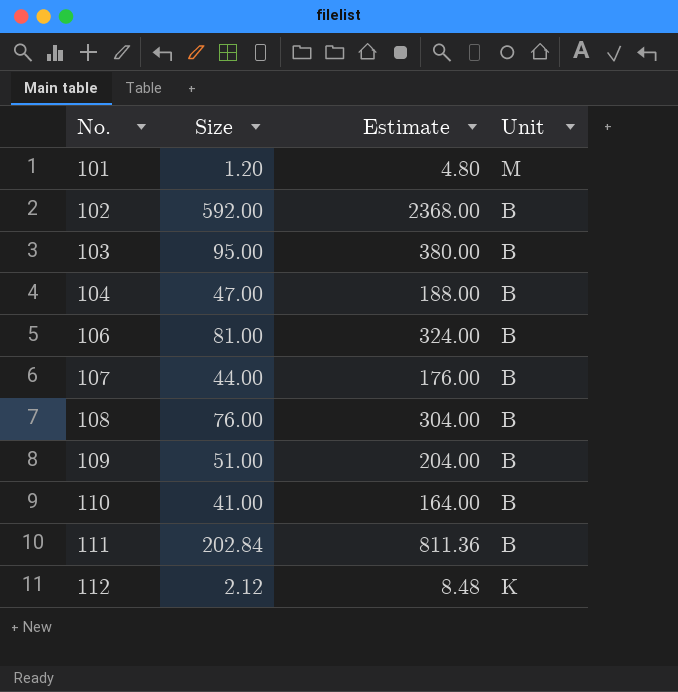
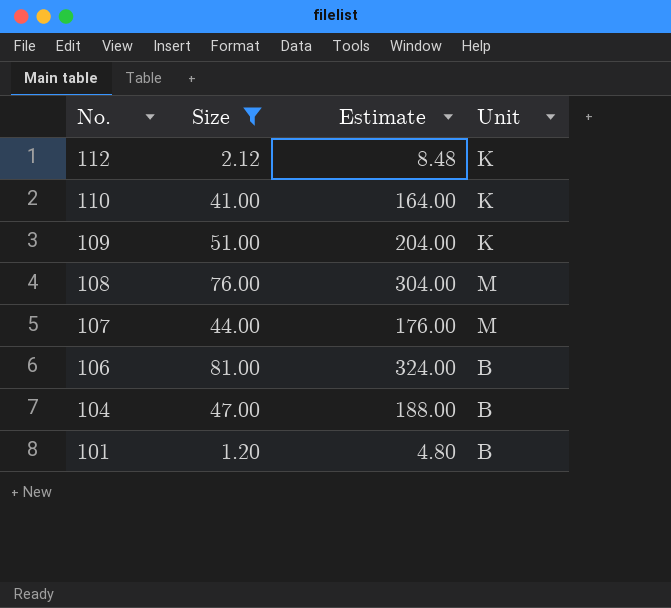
filter: none -> Size <= 81.00
row order: No. ascending -> No. descending
110 | Unit: B -> K
109 | Unit: B -> K
108 | Unit: B -> M
107 | Unit: B -> M
101 | Unit: M -> B

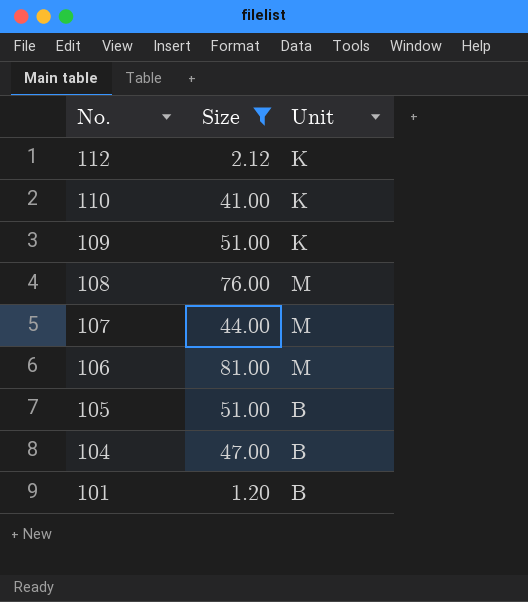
column Estimate | formula: [Size] * 4 -> none
106 | Unit: B -> M
row 105: none -> 51.00 | B

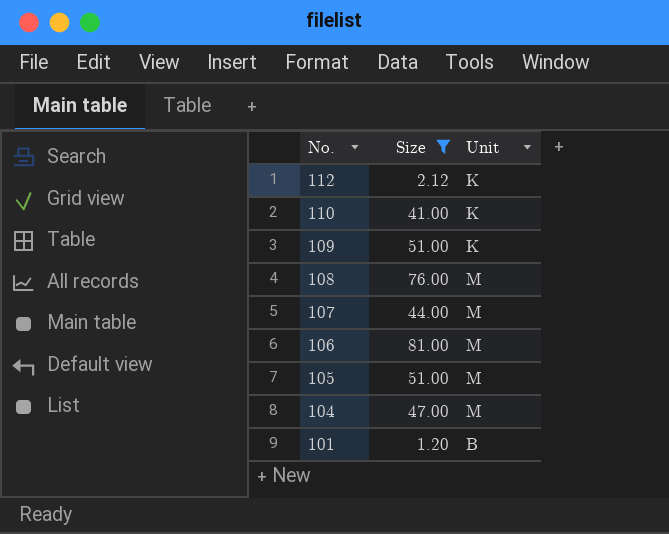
105 | Unit: B -> M
104 | Unit: B -> M

